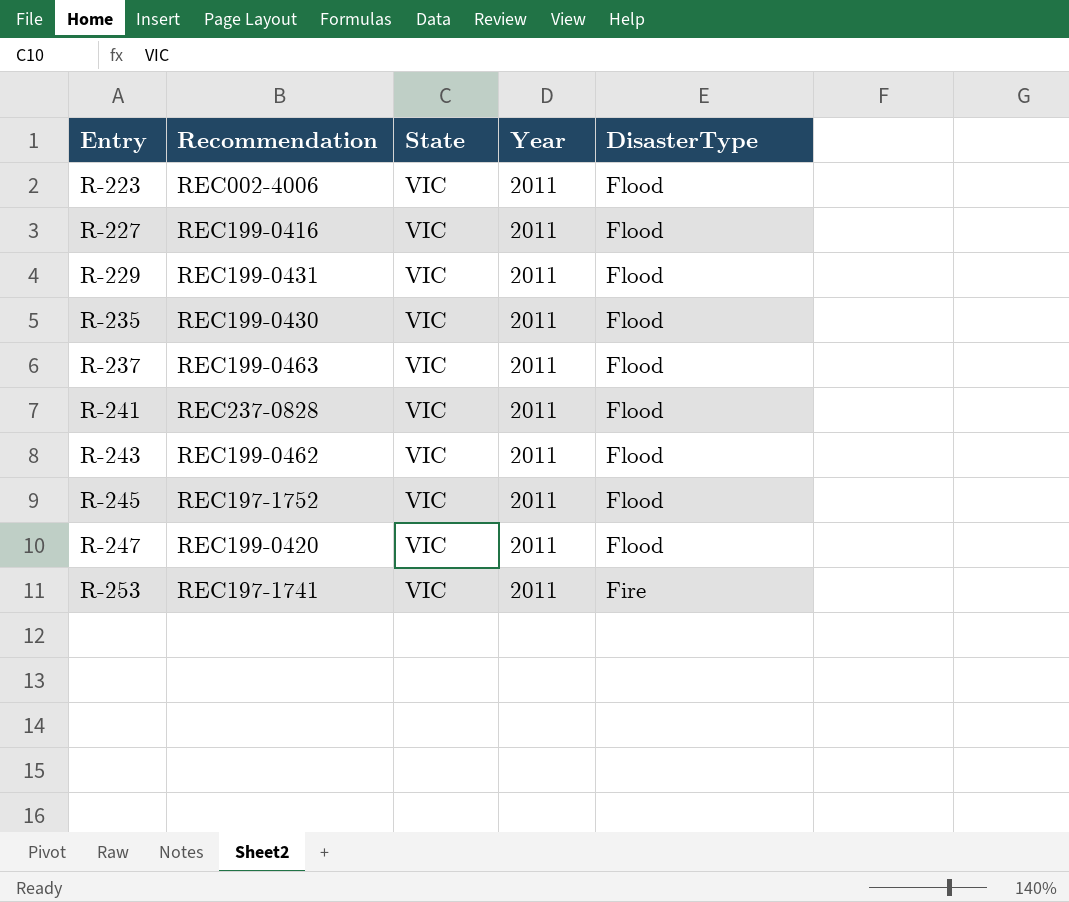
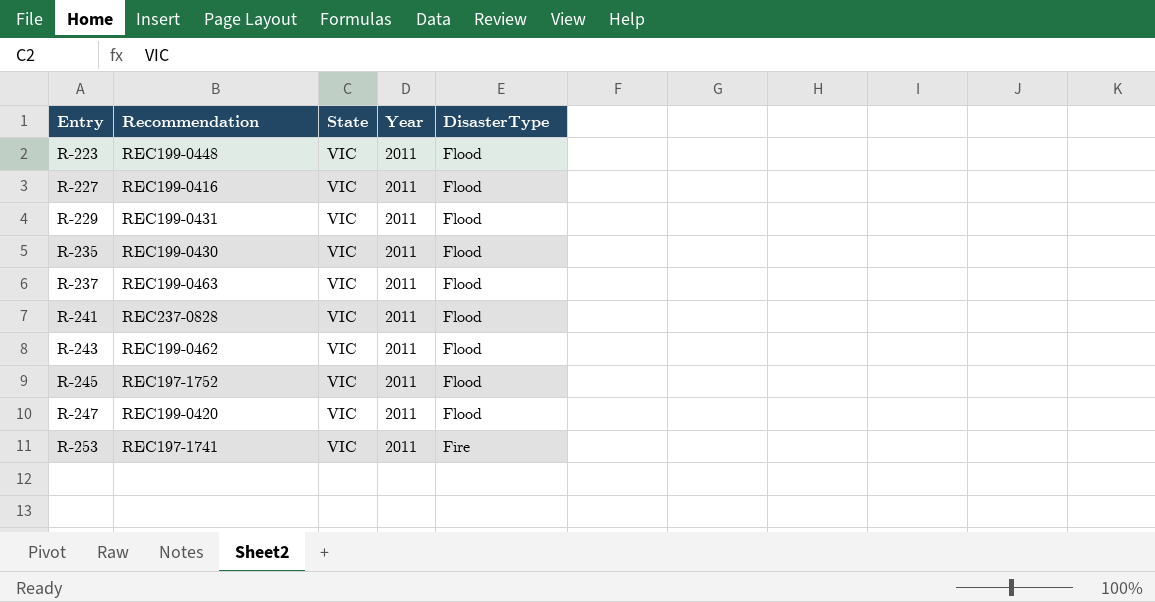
R-223 | Recommendation: REC002-4006 -> REC199-0448

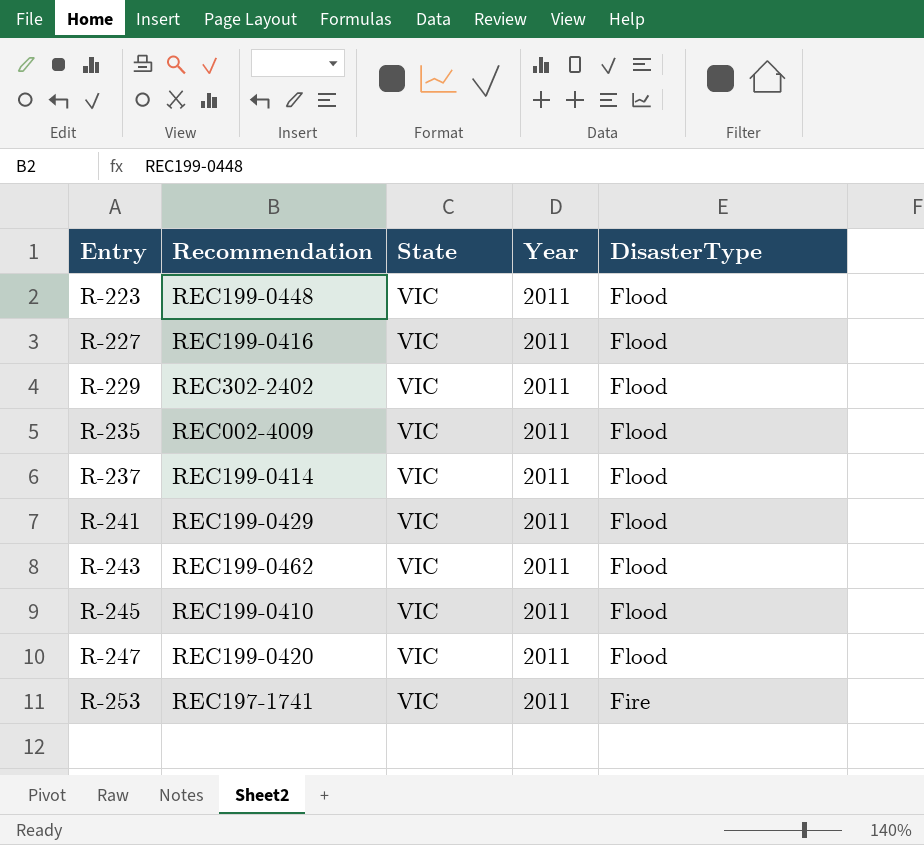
R-229 | Recommendation: REC199-0431 -> REC302-2402
R-235 | Recommendation: REC199-0430 -> REC002-4009
R-237 | Recommendation: REC199-0463 -> REC199-0414
R-241 | Recommendation: REC237-0828 -> REC199-0429
R-245 | Recommendation: REC197-1752 -> REC199-0410

